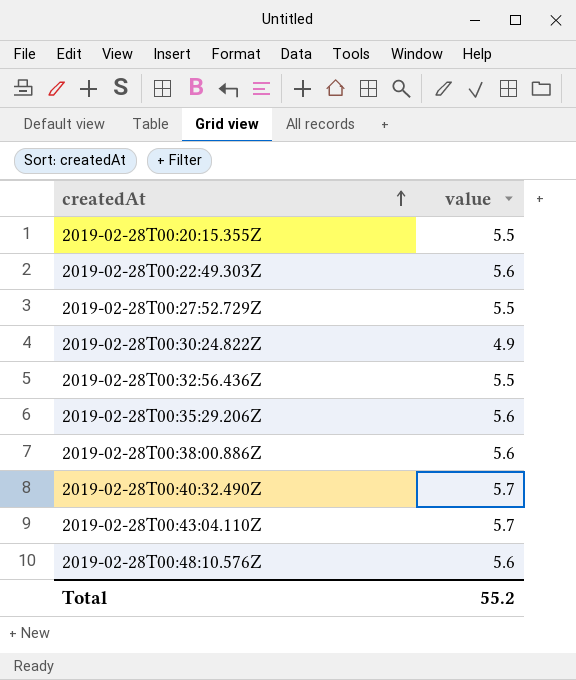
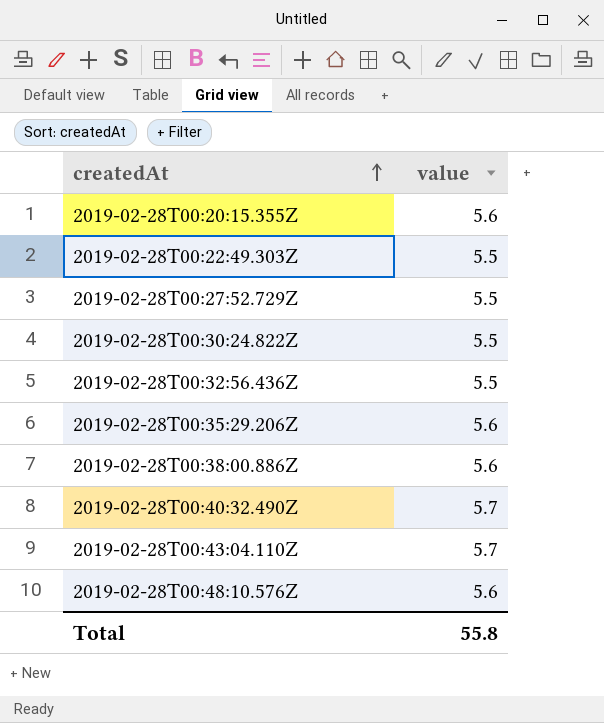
2019-02-28T00:20:15.355Z | value: 5.5 -> 5.6
2019-02-28T00:22:49.303Z | value: 5.6 -> 5.5
2019-02-28T00:30:24.822Z | value: 4.9 -> 5.5
Total | value: 55.2 -> 55.8

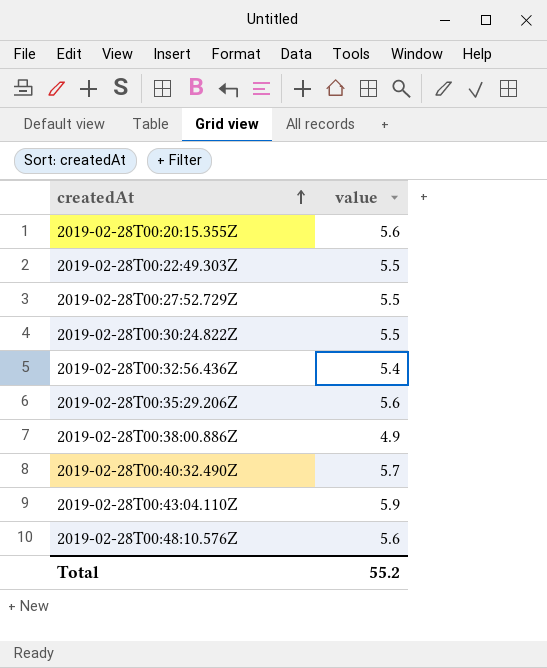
2019-02-28T00:32:56.436Z | value: 5.5 -> 5.4
2019-02-28T00:38:00.886Z | value: 5.6 -> 4.9
2019-02-28T00:43:04.110Z | value: 5.7 -> 5.9
Total | value: 55.8 -> 55.2

